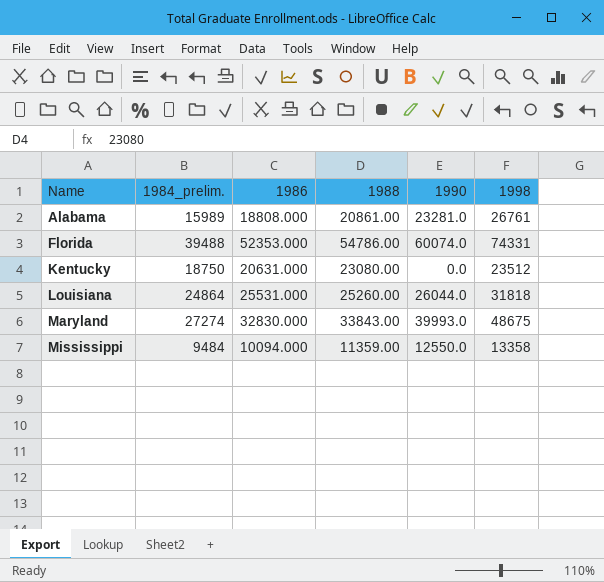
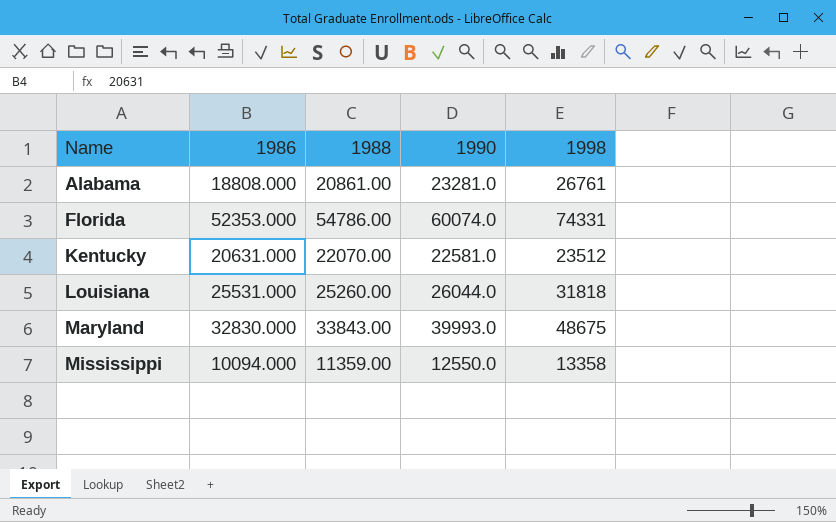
column 1984_prelim. | position: 2 -> none
Kentucky | 1988: 23080.00 -> 22070.00
Kentucky | 1990: 0.0 -> 22581.0

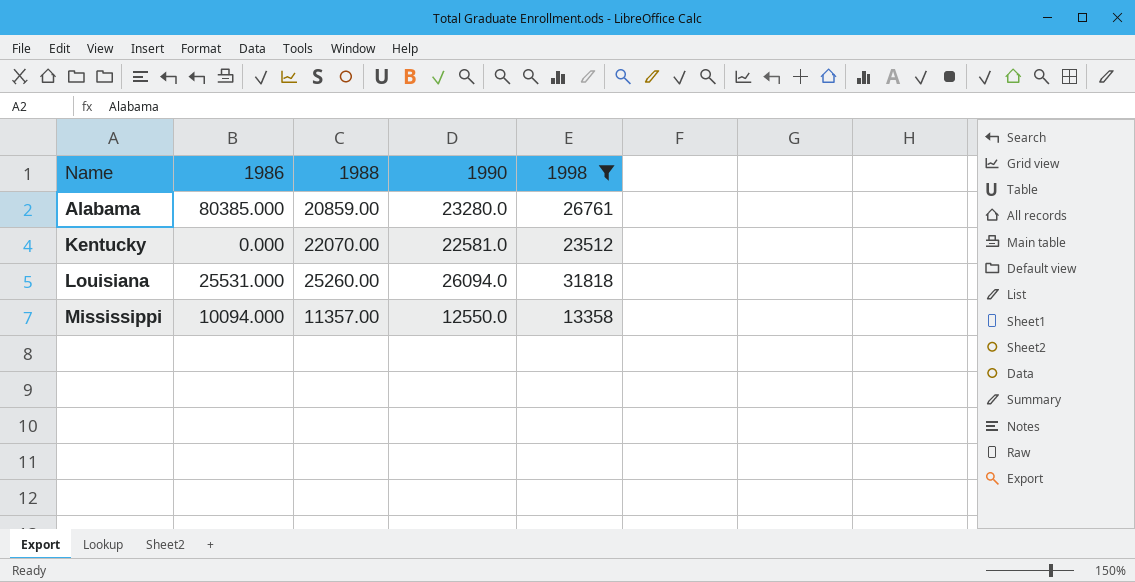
filter: none -> 1998 <= 31818
Alabama | 1986: 18808.000 -> 80385.000
Alabama | 1988: 20861.00 -> 20859.00
Alabama | 1990: 23281.0 -> 23280.0
Kentucky | 1986: 20631.000 -> 0.000
Louisiana | 1990: 26044.0 -> 26094.0
Mississippi | 1988: 11359.00 -> 11357.00

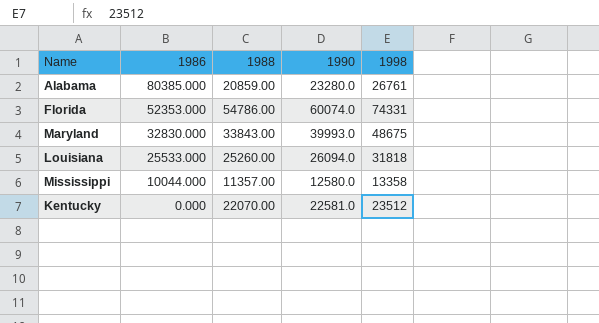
filter: 1998 <= 31818 -> none
row order: Name ascending -> 1986 descending
Louisiana | 1986: 25531.000 -> 25533.000
Mississippi | 1986: 10094.000 -> 10044.000
Mississippi | 1990: 12550.0 -> 12580.0

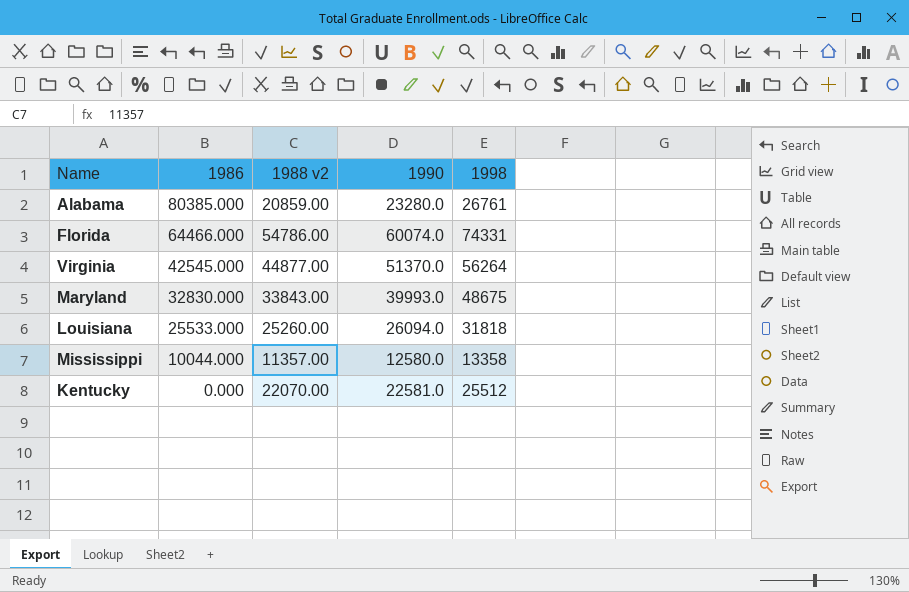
column name: 1988 -> 1988 v2
Florida | 1986: 52353.000 -> 64466.000
row Virginia: none -> 42545.000 | 44877.00 | 51370.0 | 56264
Kentucky | 1998: 23512 -> 25512

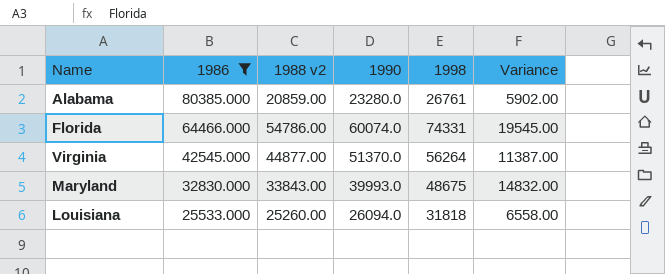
filter: none -> 1986 >= 25533.000
column Variance | formula: none -> [1998] - [1988 v2]

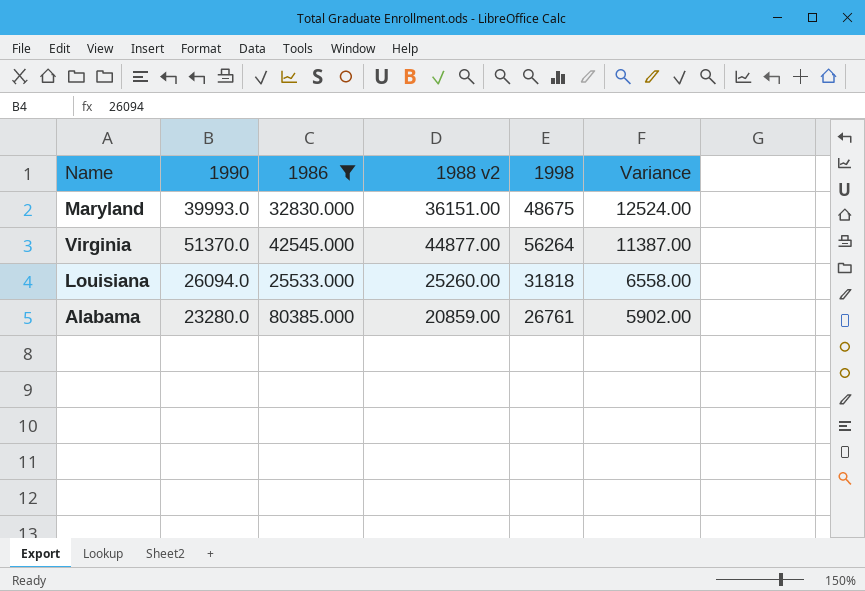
row order: 1986 descending -> Variance descending
column 1990 | position: 4 -> 2
row Florida: 64466.000 | 54786.00 | 60074.0 | 74331 | 19545.00 -> none
Maryland | 1988 v2: 33843.00 -> 36151.00
Maryland | Variance: 14832.00 -> 12524.00

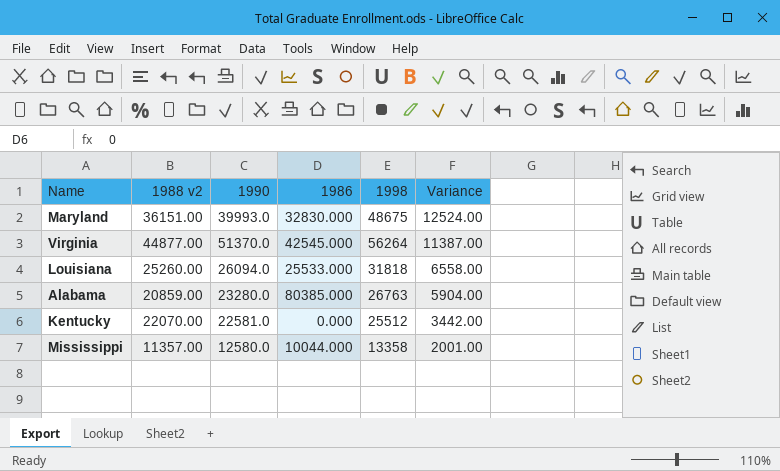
filter: 1986 >= 25533.000 -> none
column 1988 v2 | position: 4 -> 2
Alabama | 1998: 26761 -> 26763
Alabama | Variance: 5902.00 -> 5904.00

